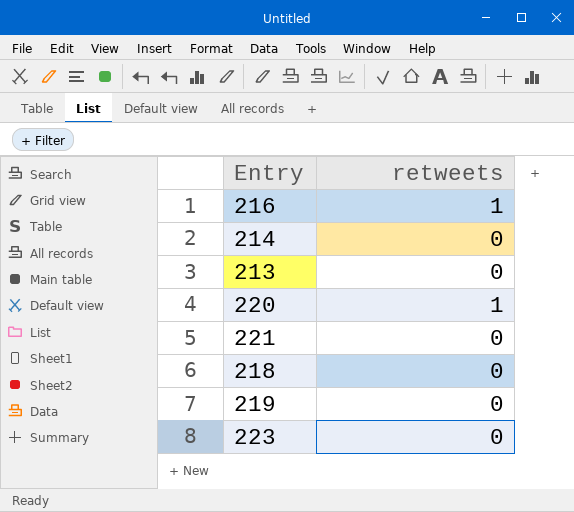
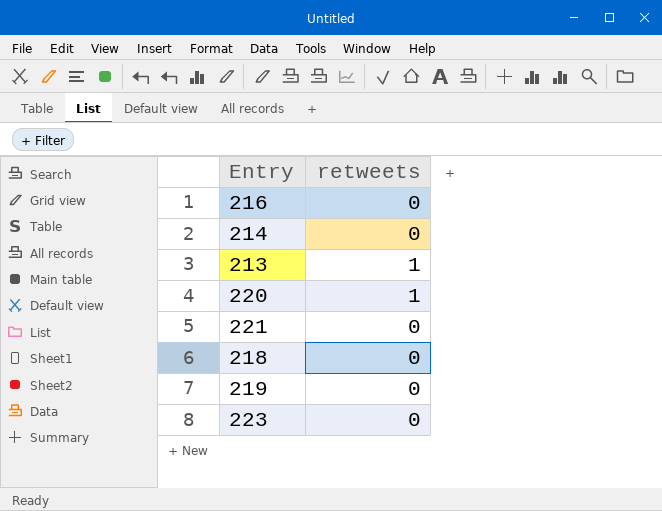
216 | retweets: 1 -> 0
213 | retweets: 0 -> 1

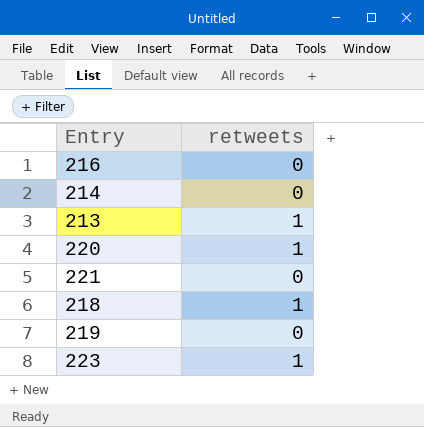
218 | retweets: 0 -> 1
223 | retweets: 0 -> 1

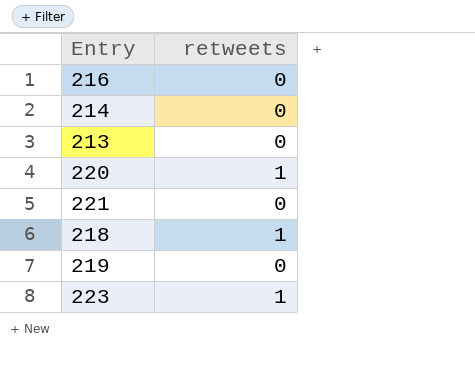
213 | retweets: 1 -> 0

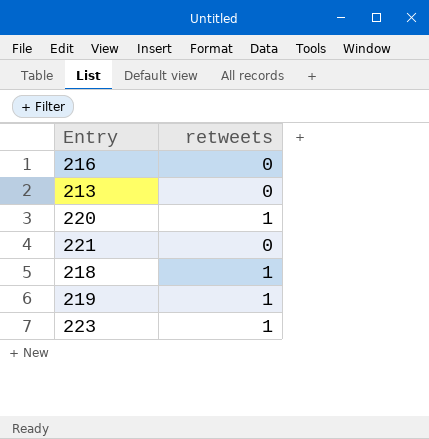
row 214: 0 -> none
219 | retweets: 0 -> 1

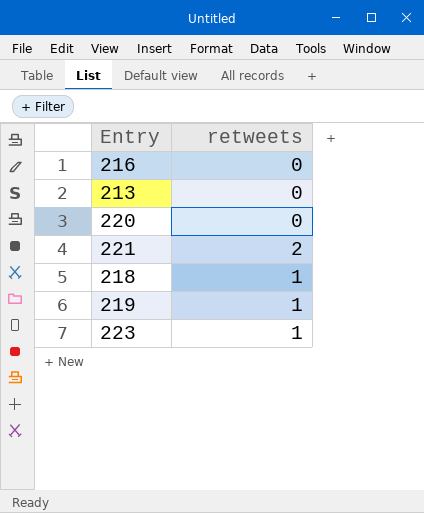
220 | retweets: 1 -> 0
221 | retweets: 0 -> 2

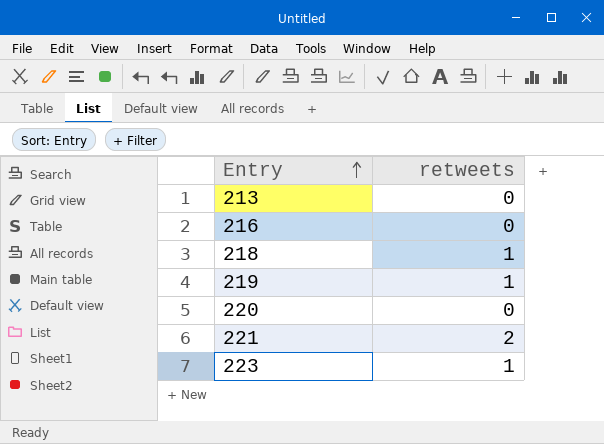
row order: none -> Entry ascending

